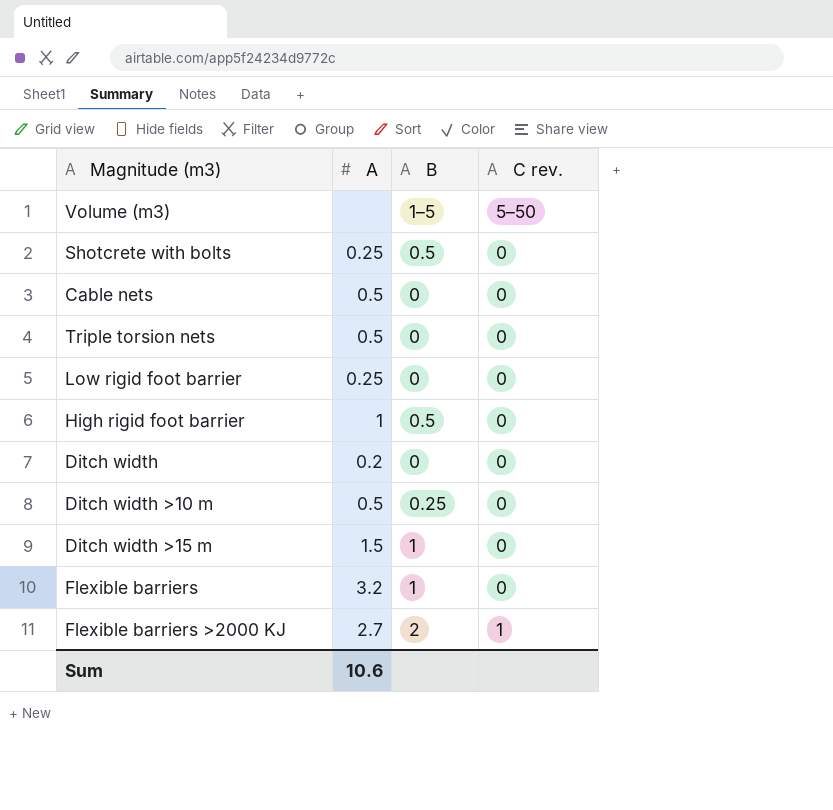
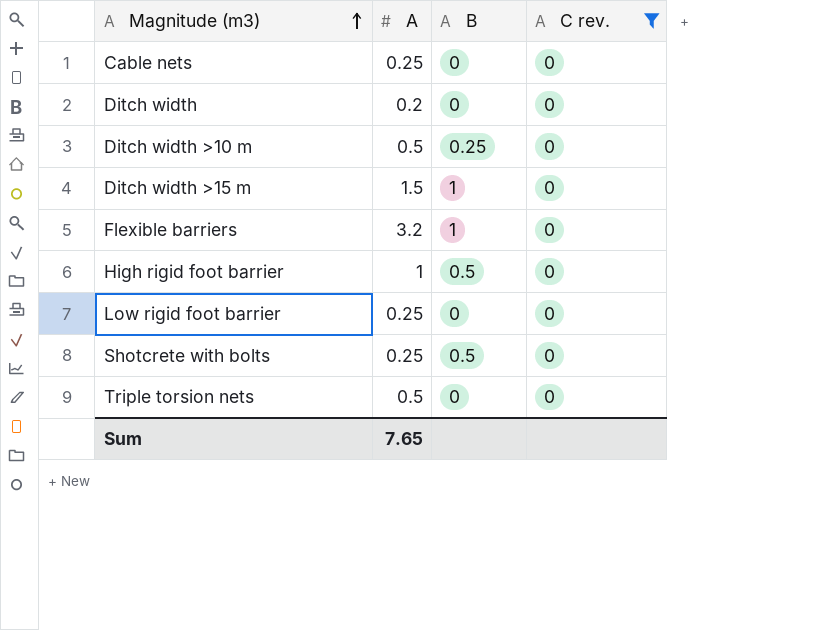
filter: none -> C rev. = 0
row order: none -> Magnitude (m3) ascending
Cable nets | A: 0.5 -> 0.25
Sum | A: 10.6 -> 7.65

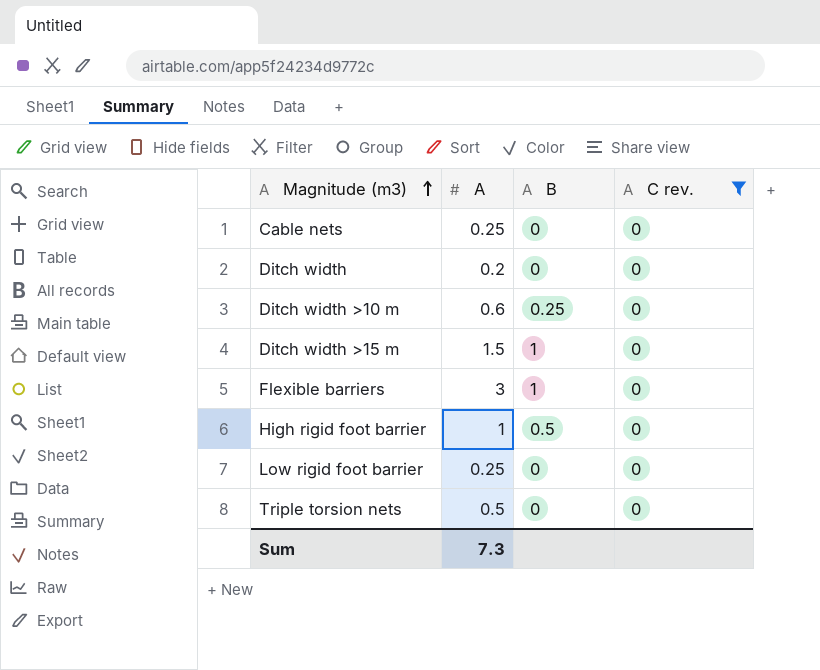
row Shotcrete with bolts: 0.25 | 0.5 | 0 -> none
Ditch width >10 m | A: 0.5 -> 0.6
Flexible barriers | A: 3.2 -> 3
Sum | A: 7.65 -> 7.3

